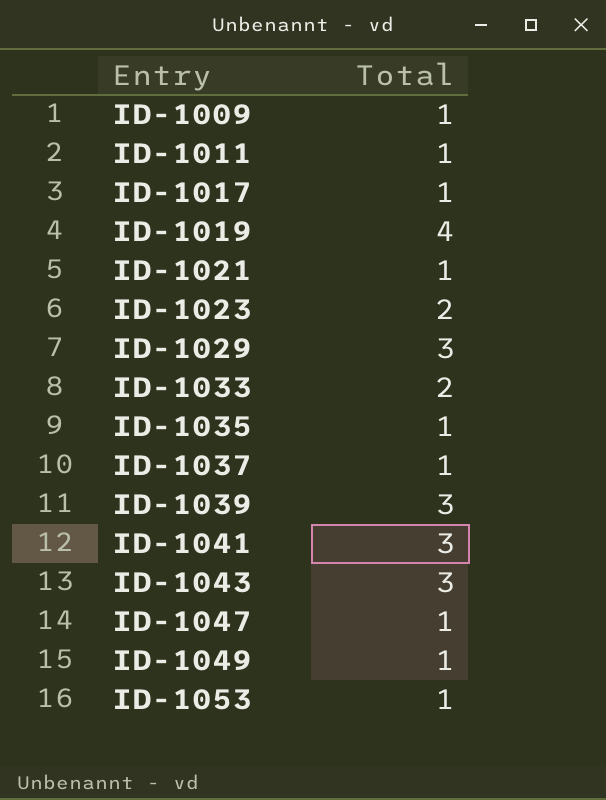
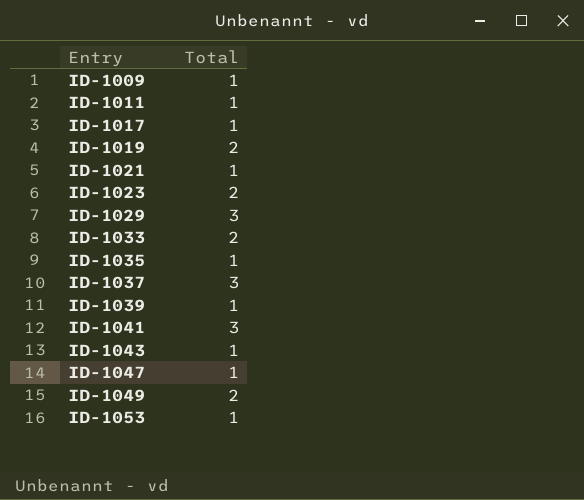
ID-1019 | Total: 4 -> 2
ID-1037 | Total: 1 -> 3
ID-1039 | Total: 3 -> 1
ID-1043 | Total: 3 -> 1
ID-1049 | Total: 1 -> 2

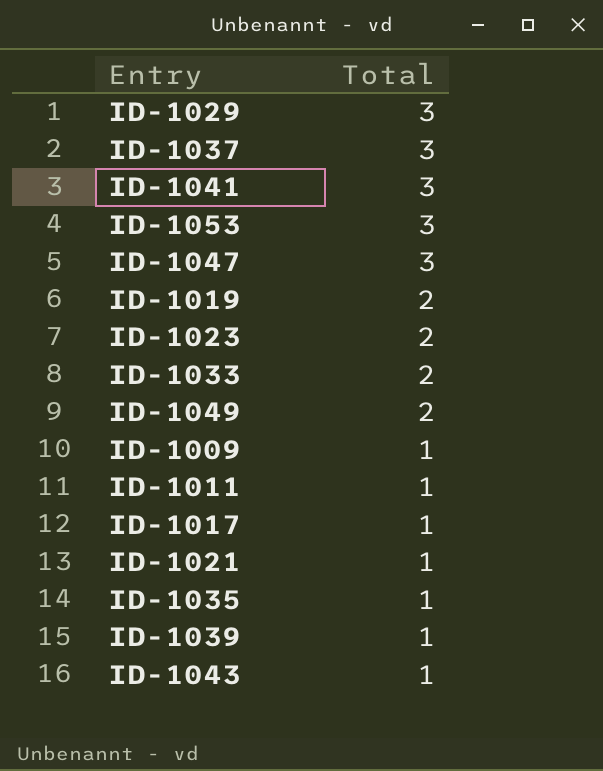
row order: Entry ascending -> Total descending
ID-1053 | Total: 1 -> 3
ID-1047 | Total: 1 -> 3

